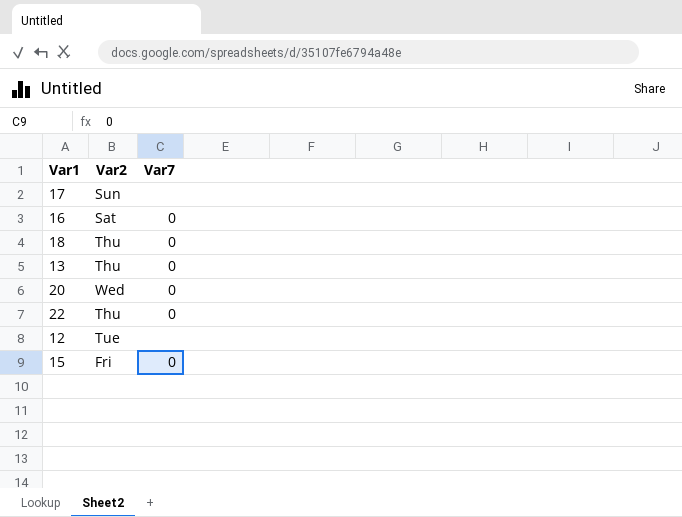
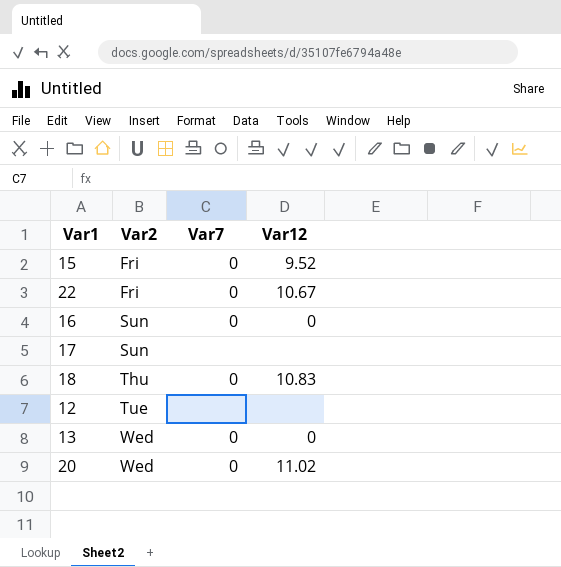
row order: none -> Var2 ascending
column Var12 | position: none -> 4
22 | Var2: Thu -> Fri
16 | Var2: Sat -> Sun
13 | Var2: Thu -> Wed

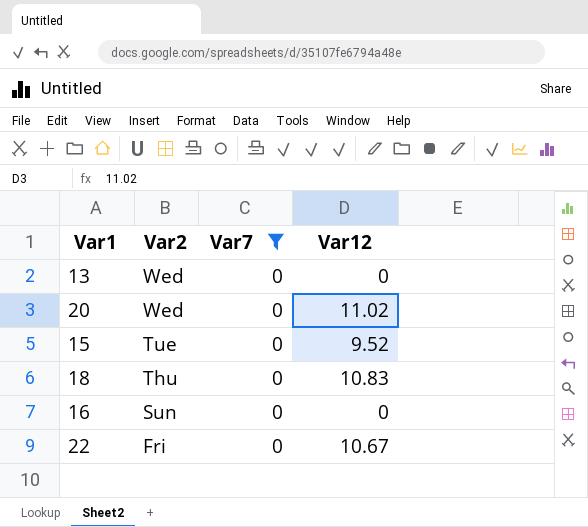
filter: none -> Var7 = 0
row order: Var2 ascending -> Var2 descending
15 | Var2: Fri -> Tue

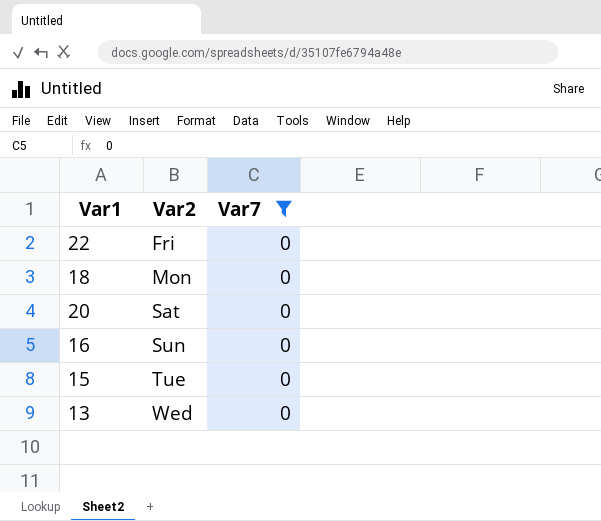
row order: Var2 descending -> Var2 ascending
column Var12 | position: 4 -> none
18 | Var2: Thu -> Mon
20 | Var2: Wed -> Sat

